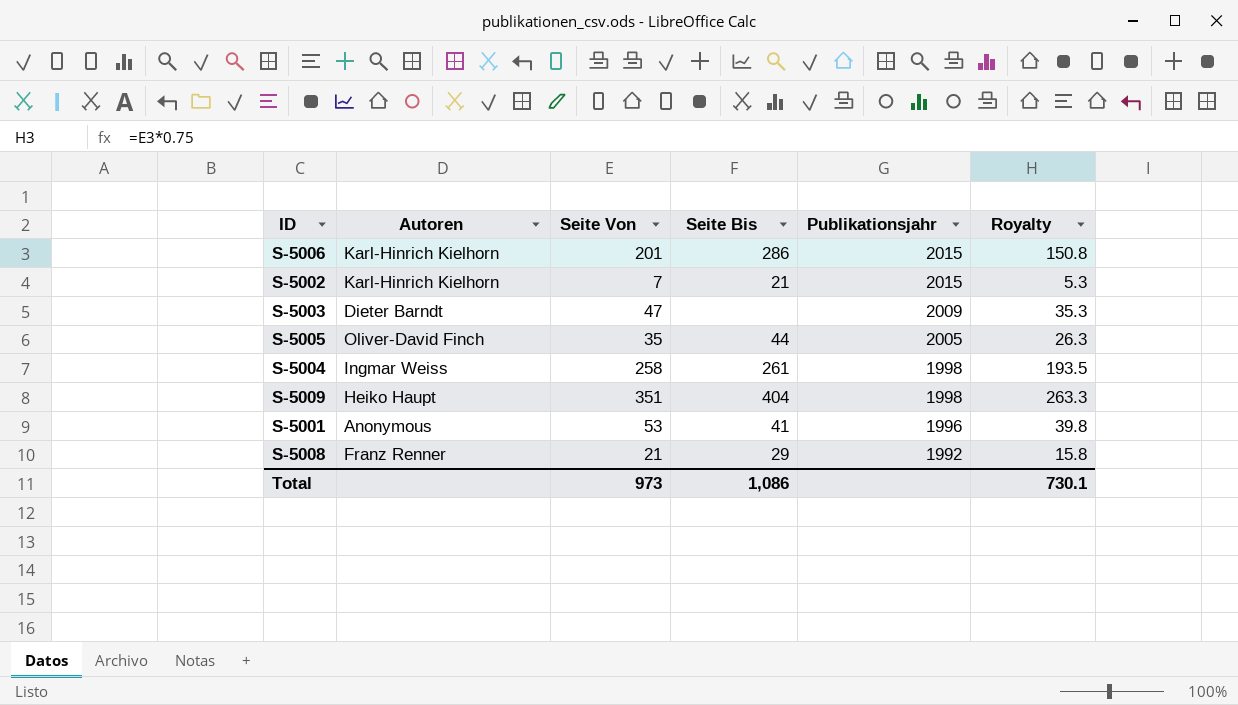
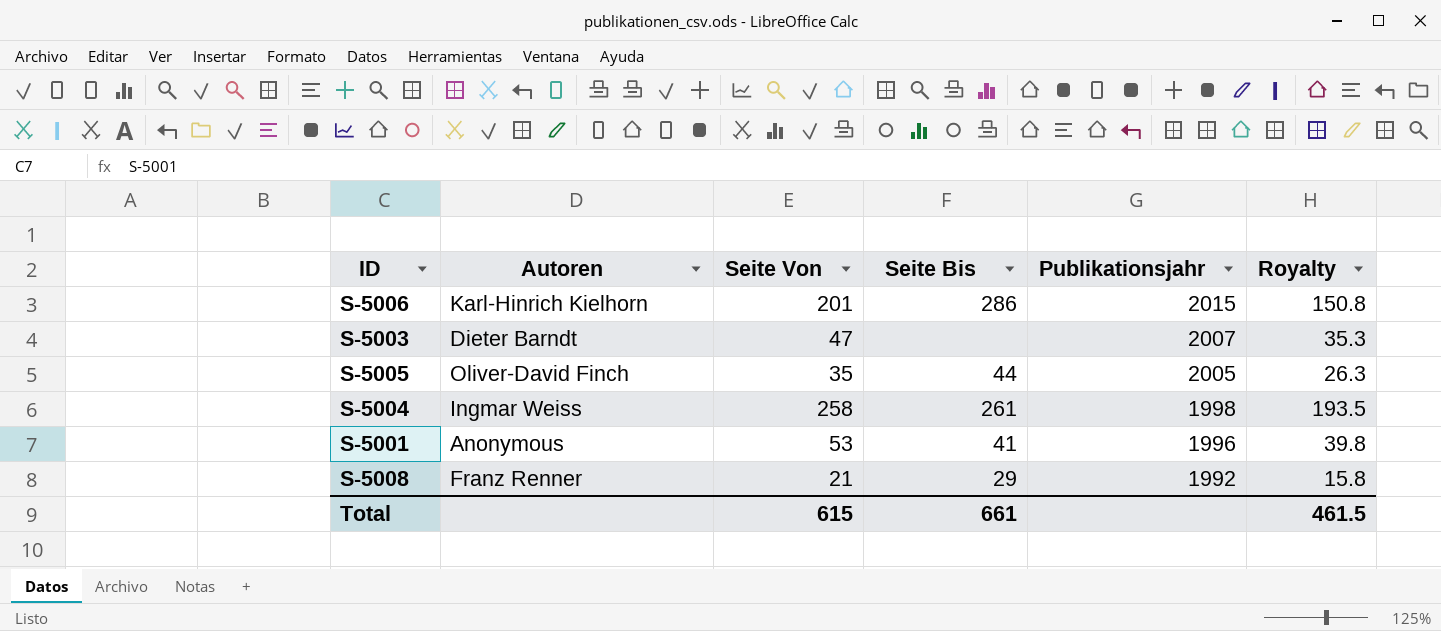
row S-5002: Karl-Hinrich Kielhorn | 7 | 21 | 2015 | 5.3 -> none
row S-5009: Heiko Haupt | 351 | 404 | 1998 | 263.3 -> none
S-5003 | Publikationsjahr: 2009 -> 2007
Total | Seite Von: 973 -> 615
Total | Seite Bis: 1,086 -> 661
Total | Royalty: 730.1 -> 461.5

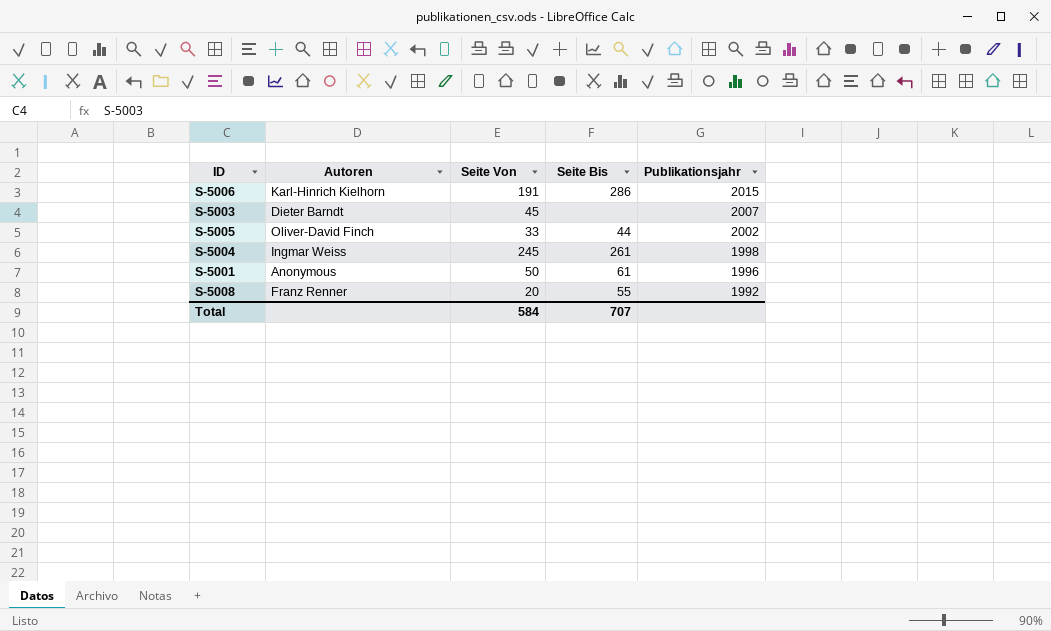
column Royalty | formula: [Seite Von] * 0.75 -> none
S-5006 | Seite Von: 201 -> 191
S-5003 | Seite Von: 47 -> 45
S-5005 | Seite Von: 35 -> 33
S-5005 | Publikationsjahr: 2005 -> 2002
S-5004 | Seite Von: 258 -> 245
S-5001 | Seite Von: 53 -> 50
S-5001 | Seite Bis: 41 -> 61
S-5008 | Seite Von: 21 -> 20
S-5008 | Seite Bis: 29 -> 55
Total | Seite Von: 615 -> 584
Total | Seite Bis: 661 -> 707

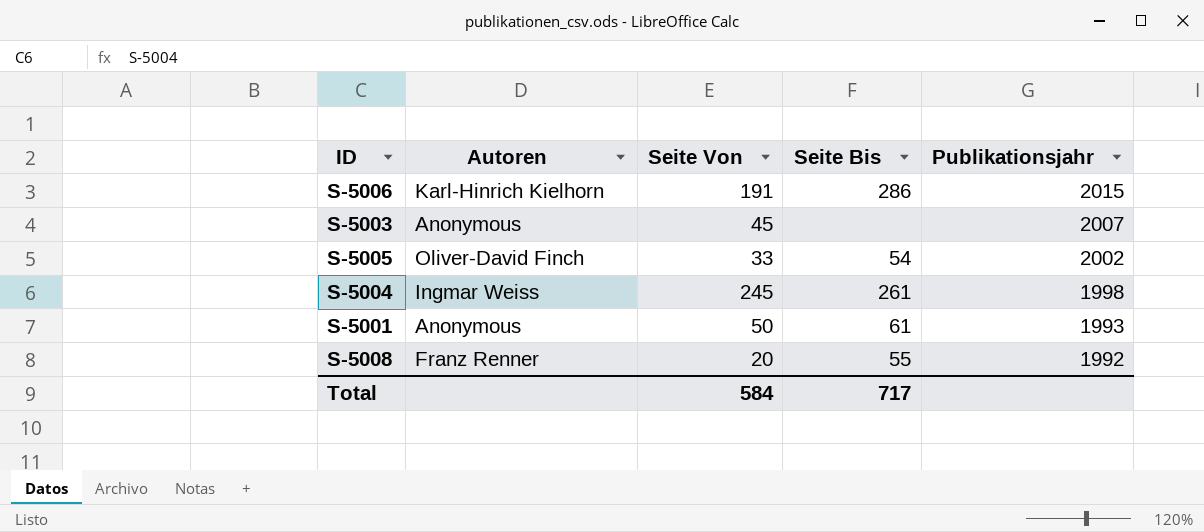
S-5003 | Autoren: Dieter Barndt -> Anonymous
S-5005 | Seite Bis: 44 -> 54
S-5001 | Publikationsjahr: 1996 -> 1993
Total | Seite Bis: 707 -> 717

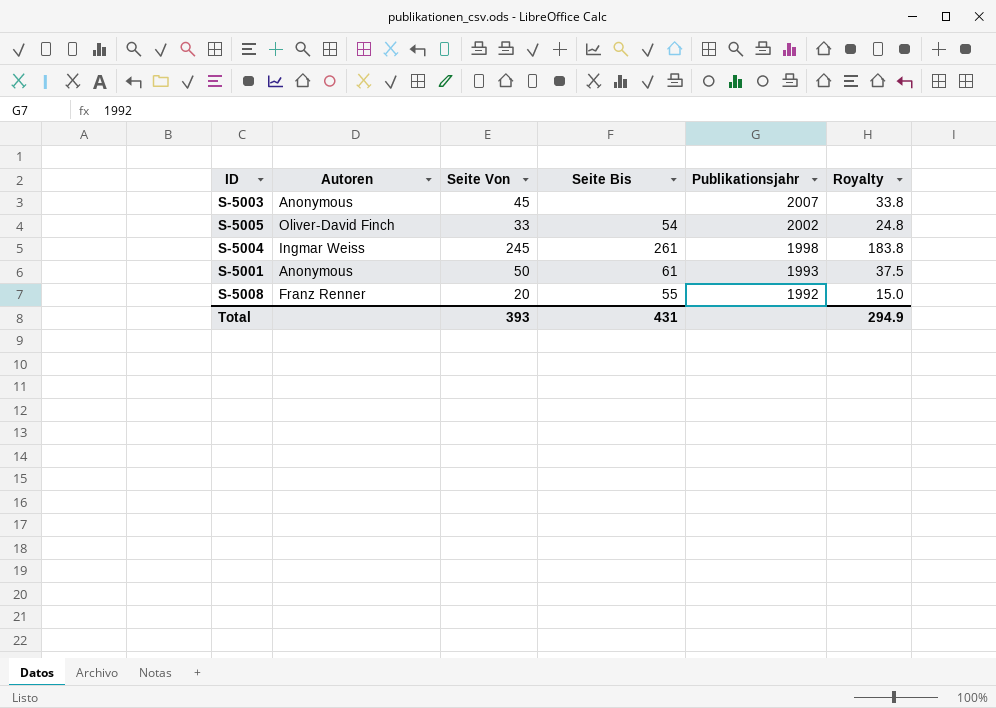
column Royalty | formula: none -> [Seite Von] * 0.75
row S-5006: Karl-Hinrich Kielhorn | 191 | 286 | 2015 -> none
Total | Seite Von: 584 -> 393
Total | Seite Bis: 717 -> 431

